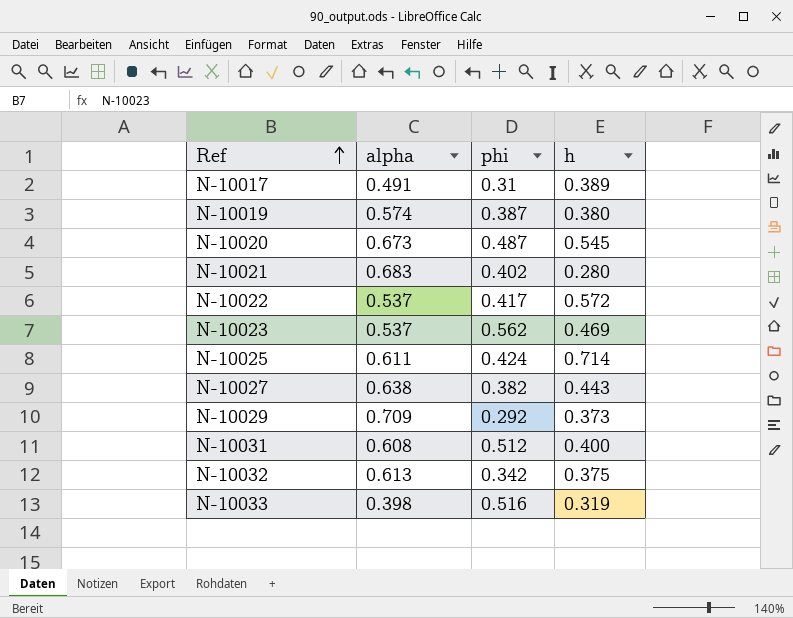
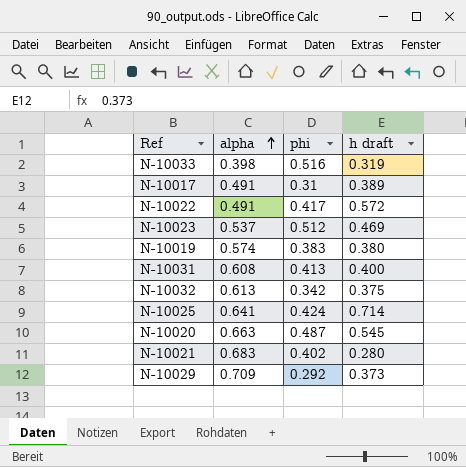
row order: Ref ascending -> alpha ascending
column name: h -> h draft
row N-10027: 0.638 | 0.382 | 0.443 -> none
N-10022 | alpha: 0.537 -> 0.491
N-10023 | phi: 0.562 -> 0.512
N-10019 | phi: 0.387 -> 0.383
N-10031 | phi: 0.512 -> 0.413
N-10025 | alpha: 0.611 -> 0.641
N-10020 | alpha: 0.673 -> 0.663

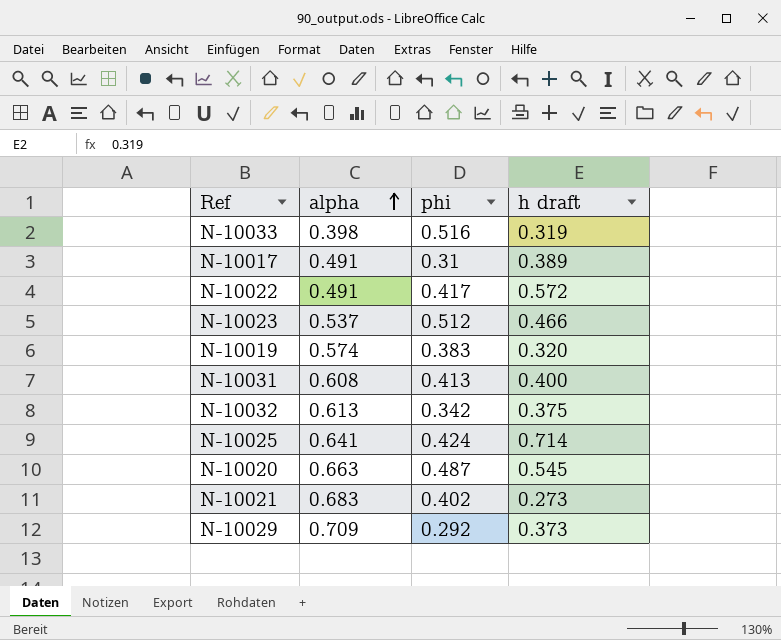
N-10023 | h draft: 0.469 -> 0.466
N-10019 | h draft: 0.380 -> 0.320
N-10021 | h draft: 0.280 -> 0.273

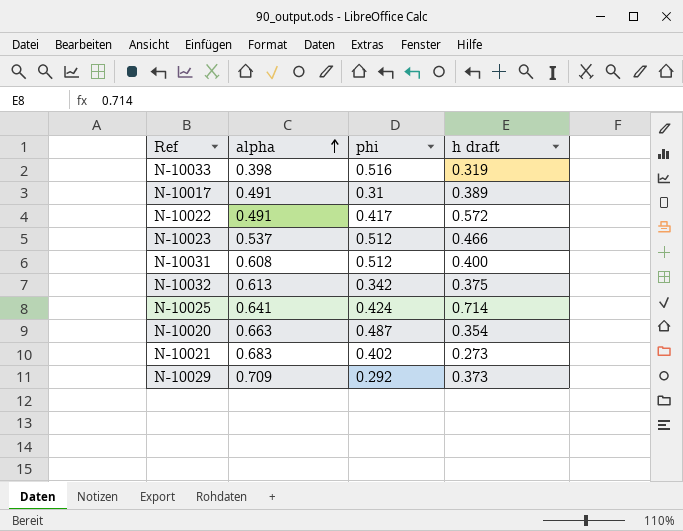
row N-10019: 0.574 | 0.383 | 0.320 -> none
N-10031 | phi: 0.413 -> 0.512
N-10020 | h draft: 0.545 -> 0.354

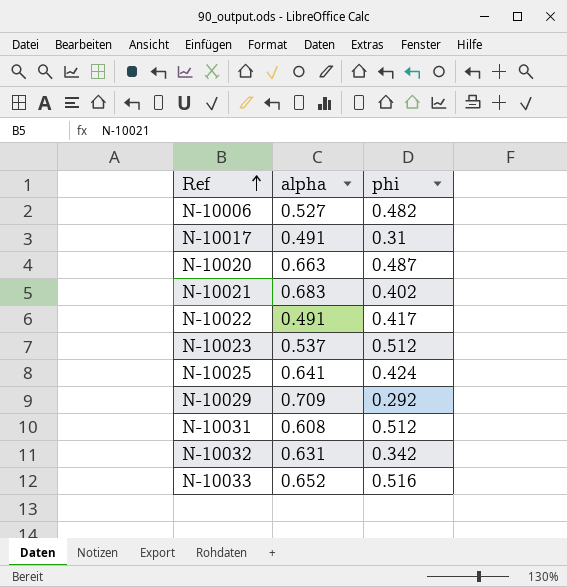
row order: alpha ascending -> Ref ascending
column h draft | position: 4 -> none
row N-10006: none -> 0.527 | 0.482
N-10032 | alpha: 0.613 -> 0.631
N-10033 | alpha: 0.398 -> 0.652

